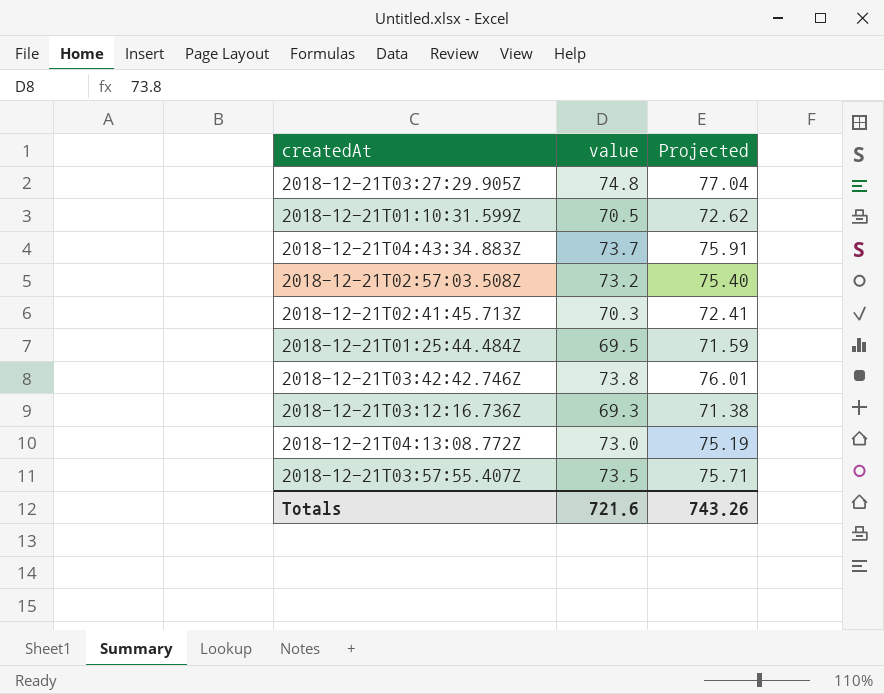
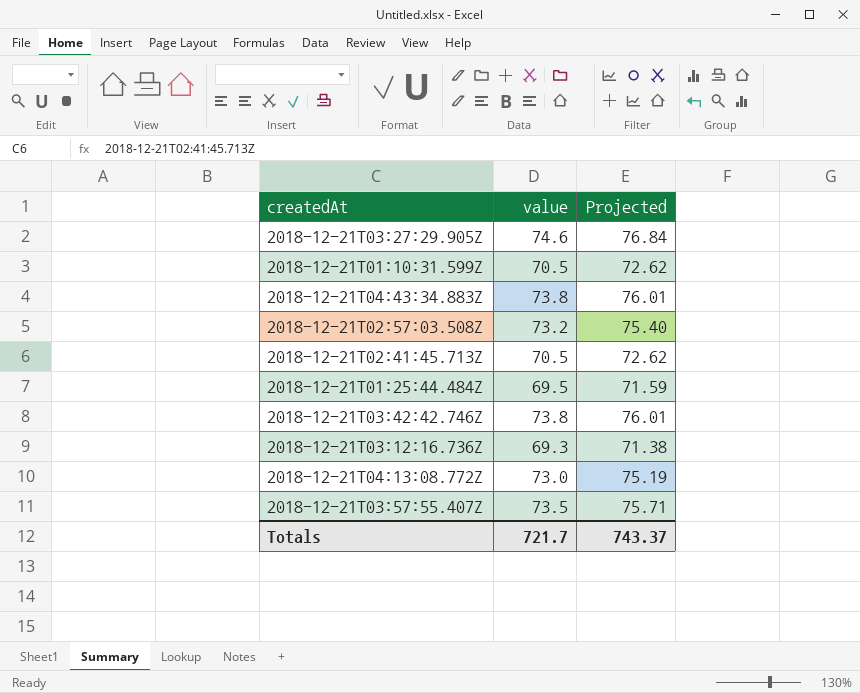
2018-12-21T03:27:29.905Z | value: 74.8 -> 74.6
2018-12-21T03:27:29.905Z | Projected: 77.04 -> 76.84
2018-12-21T04:43:34.883Z | value: 73.7 -> 73.8
2018-12-21T04:43:34.883Z | Projected: 75.91 -> 76.01
2018-12-21T02:41:45.713Z | value: 70.3 -> 70.5
2018-12-21T02:41:45.713Z | Projected: 72.41 -> 72.62
Totals | value: 721.6 -> 721.7
Totals | Projected: 743.26 -> 743.37

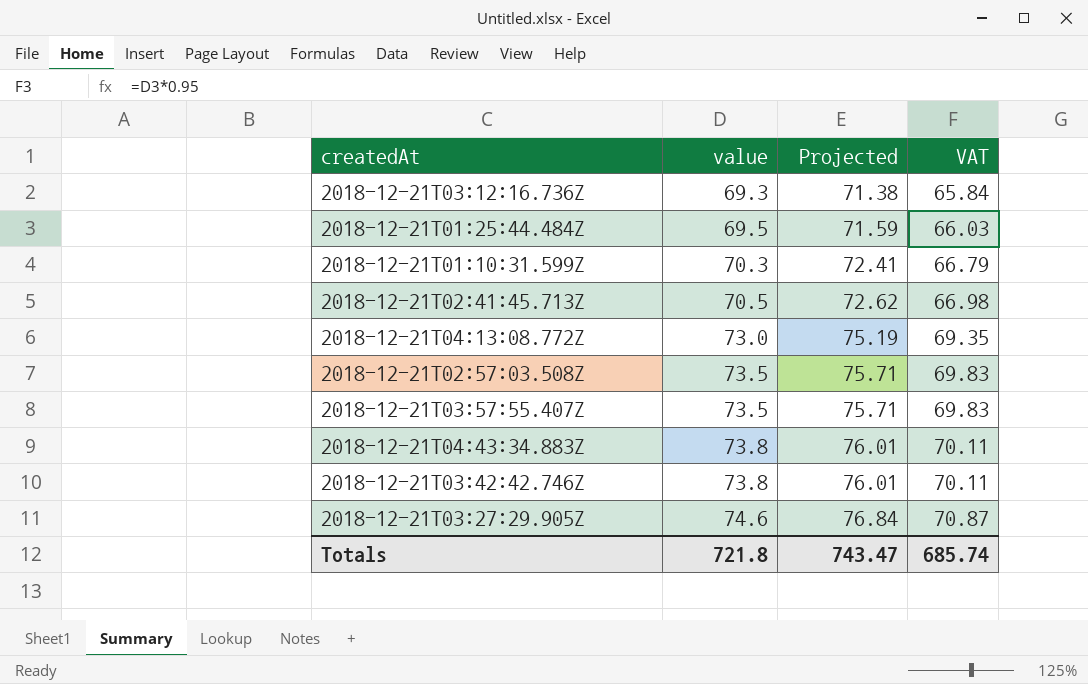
row order: none -> value ascending
column VAT | formula: none -> [value] * 0.95
2018-12-21T01:10:31.599Z | value: 70.5 -> 70.3
2018-12-21T01:10:31.599Z | Projected: 72.62 -> 72.41
2018-12-21T02:57:03.508Z | value: 73.2 -> 73.5
2018-12-21T02:57:03.508Z | Projected: 75.40 -> 75.71
Totals | value: 721.7 -> 721.8
Totals | Projected: 743.37 -> 743.47

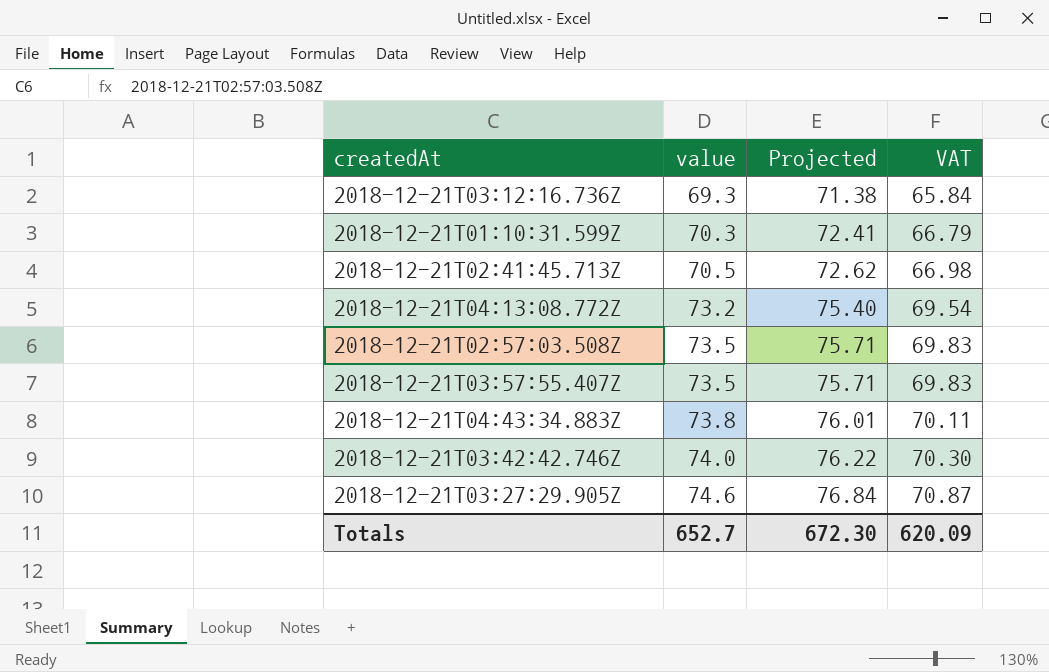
row 2018-12-21T01:25:44.484Z: 69.5 | 71.59 | 66.03 -> none
2018-12-21T04:13:08.772Z | value: 73.0 -> 73.2
2018-12-21T04:13:08.772Z | Projected: 75.19 -> 75.40
2018-12-21T04:13:08.772Z | VAT: 69.35 -> 69.54
2018-12-21T03:42:42.746Z | value: 73.8 -> 74.0
2018-12-21T03:42:42.746Z | Projected: 76.01 -> 76.22
2018-12-21T03:42:42.746Z | VAT: 70.11 -> 70.30
Totals | value: 721.8 -> 652.7
Totals | Projected: 743.47 -> 672.30
Totals | VAT: 685.74 -> 620.09

